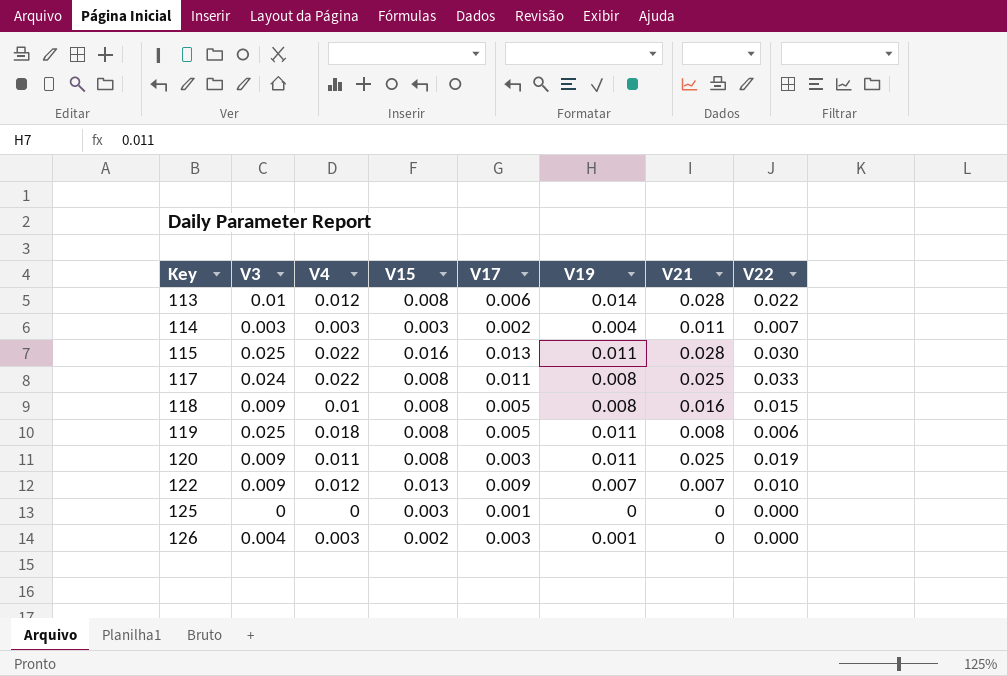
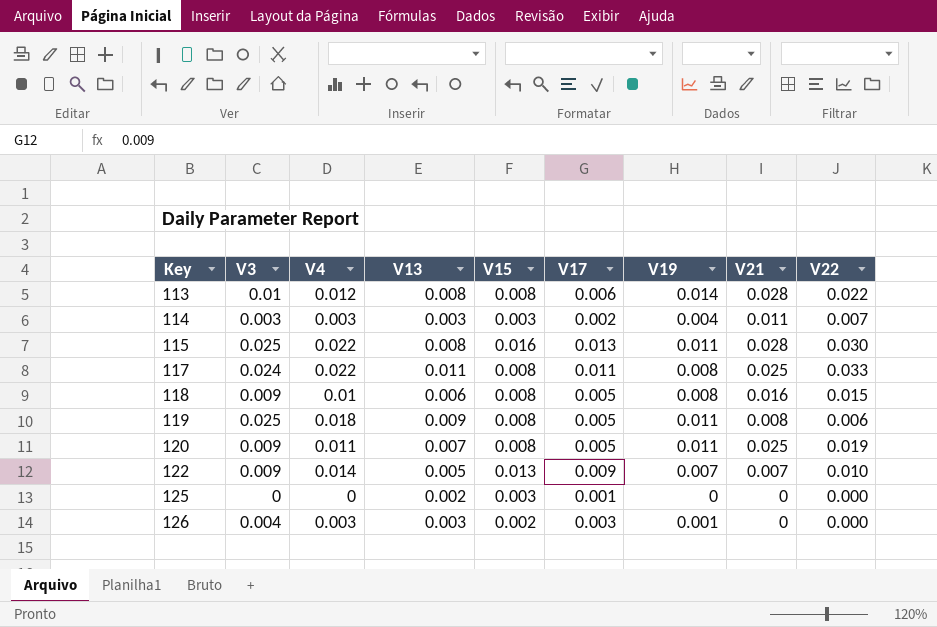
column V13 | position: none -> 4
120 | V17: 0.003 -> 0.005
122 | V4: 0.012 -> 0.014

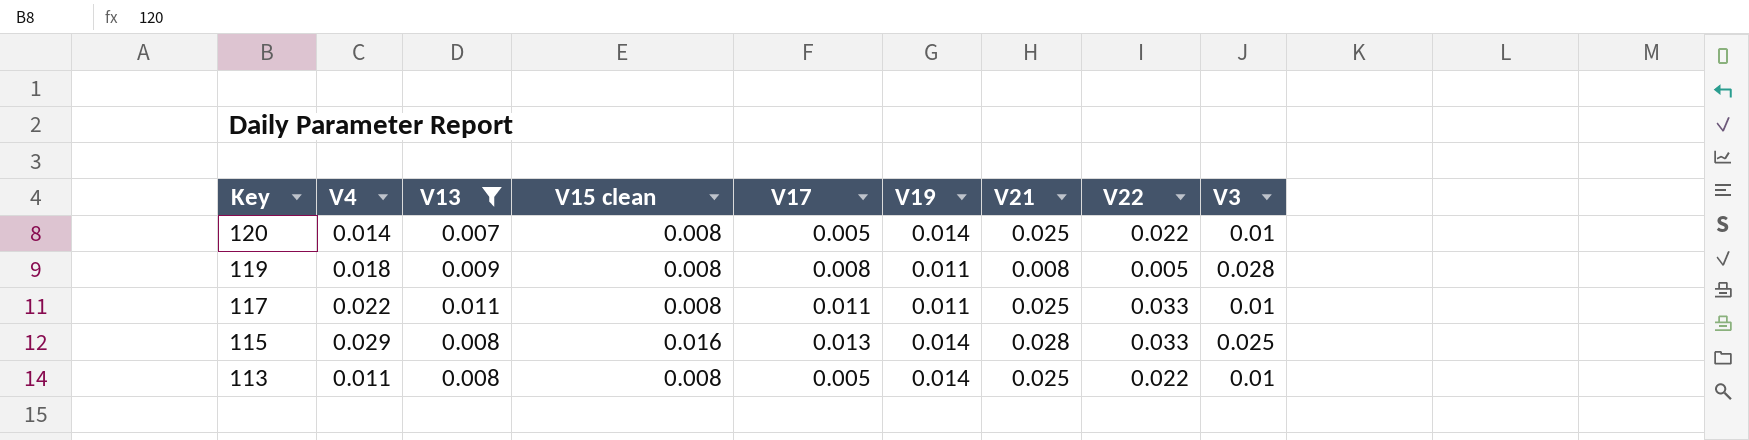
filter: none -> V13 >= 0.007
row order: Key ascending -> Key descending
column name: V15 -> V15 clean
column V3 | position: 2 -> 9
120 | V4: 0.011 -> 0.014
120 | V19: 0.011 -> 0.014
120 | V22: 0.019 -> 0.022
120 | V3: 0.009 -> 0.01
119 | V17: 0.005 -> 0.008
119 | V22: 0.006 -> 0.005
119 | V3: 0.025 -> 0.028
117 | V19: 0.008 -> 0.011
117 | V3: 0.024 -> 0.01
115 | V4: 0.022 -> 0.029
115 | V19: 0.011 -> 0.014
115 | V22: 0.030 -> 0.033
113 | V4: 0.012 -> 0.011
113 | V17: 0.006 -> 0.005
113 | V21: 0.028 -> 0.025

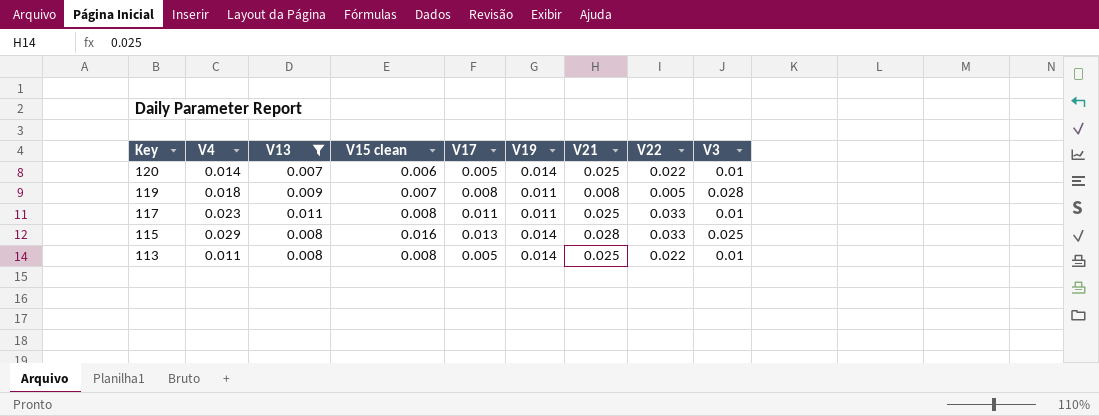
120 | V15 clean: 0.008 -> 0.006
119 | V15 clean: 0.008 -> 0.007
117 | V4: 0.022 -> 0.023

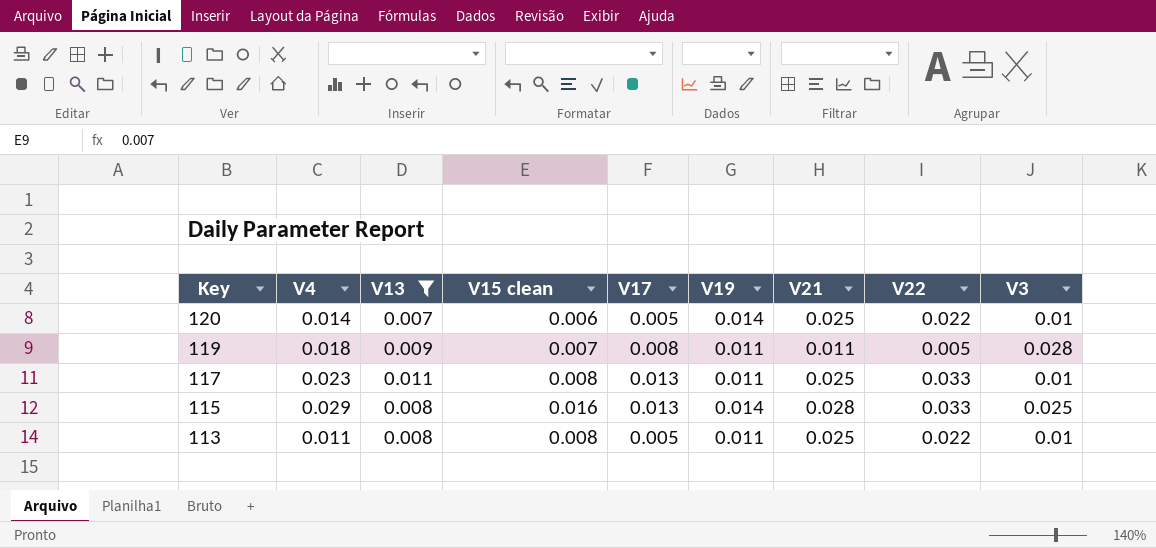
119 | V21: 0.008 -> 0.011
117 | V17: 0.011 -> 0.013
113 | V19: 0.014 -> 0.011

